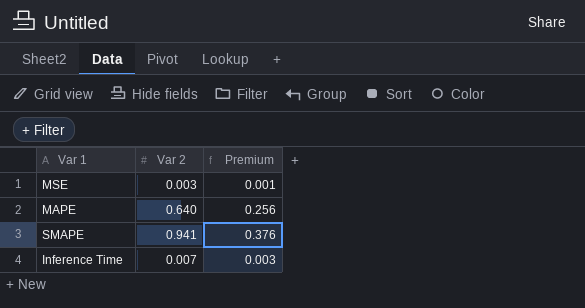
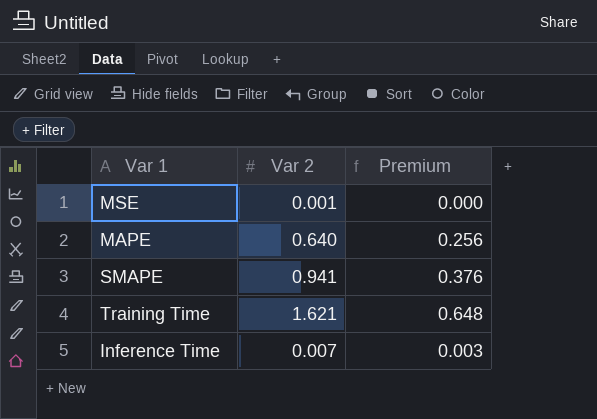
MSE | Var 2: 0.003 -> 0.001
MSE | Premium: 0.001 -> 0.000
row Training Time: none -> 1.621 | 0.648

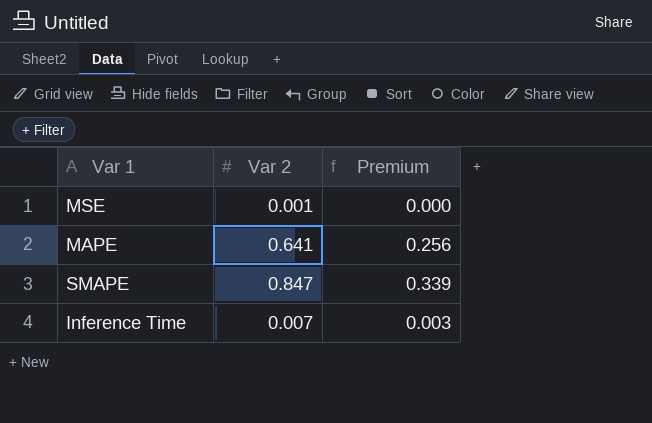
row Training Time: 1.621 | 0.648 -> none
MAPE | Var 2: 0.640 -> 0.641
SMAPE | Var 2: 0.941 -> 0.847
SMAPE | Premium: 0.376 -> 0.339

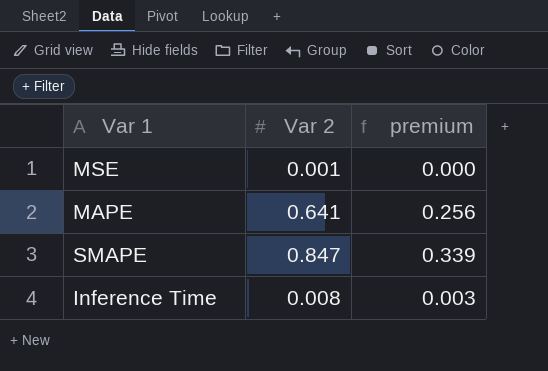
column name: Premium -> premium
Inference Time | Var 2: 0.007 -> 0.008

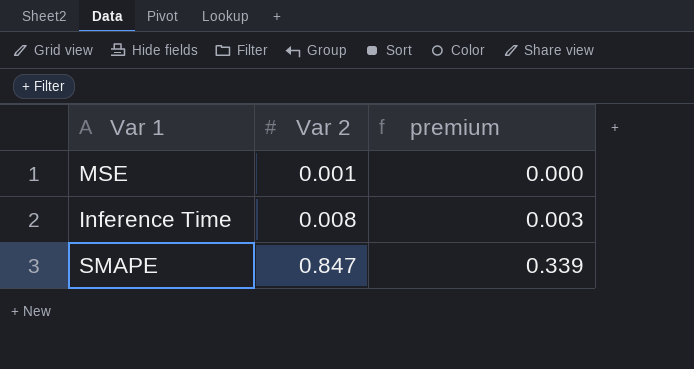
row order: none -> Var 2 ascending
row MAPE: 0.641 | 0.256 -> none

